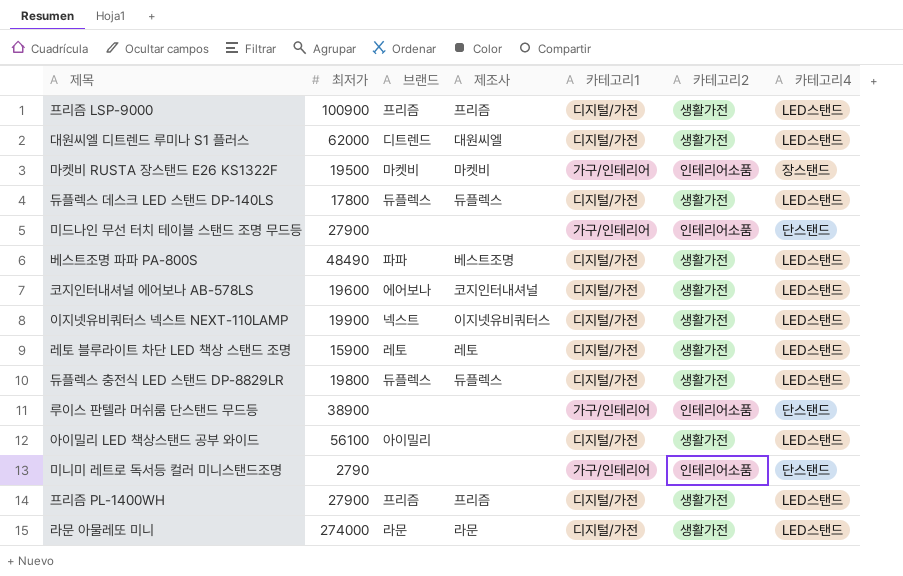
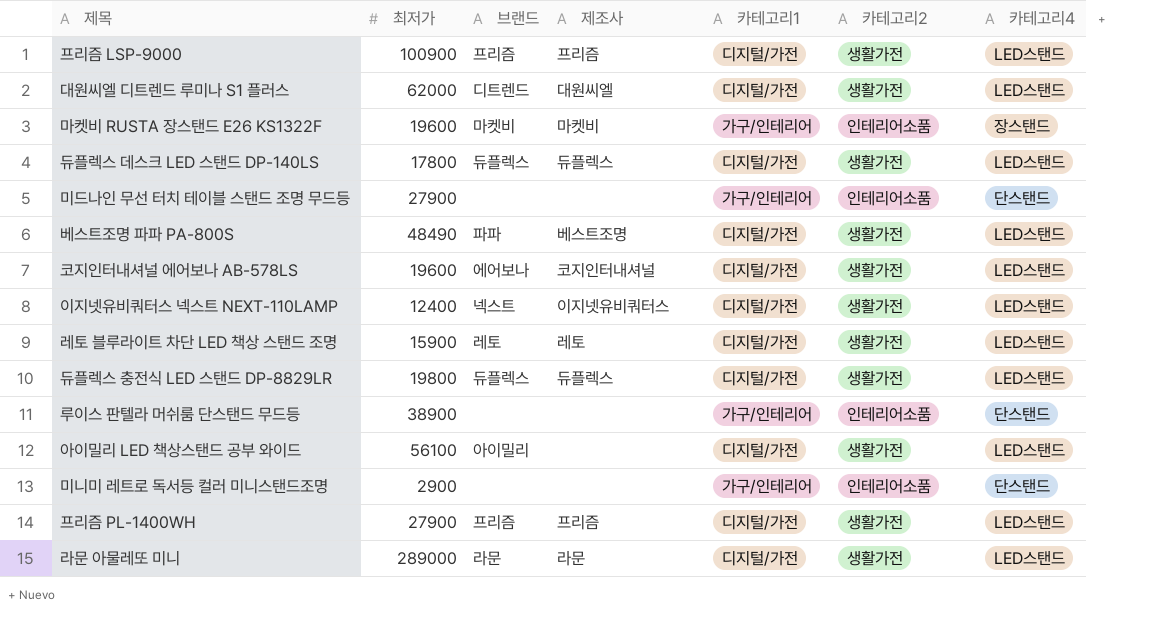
마켓비 RUSTA 장스탠드 E26 KS1322F | 최저가: 19500 -> 19600
이지넷유비쿼터스 넥스트 NEXT-110LAMP | 최저가: 19900 -> 12400
미니미 레트로 독서등 컬러 미니스탠드조명 | 최저가: 2790 -> 2900
라문 아물레또 미니 | 최저가: 274000 -> 289000

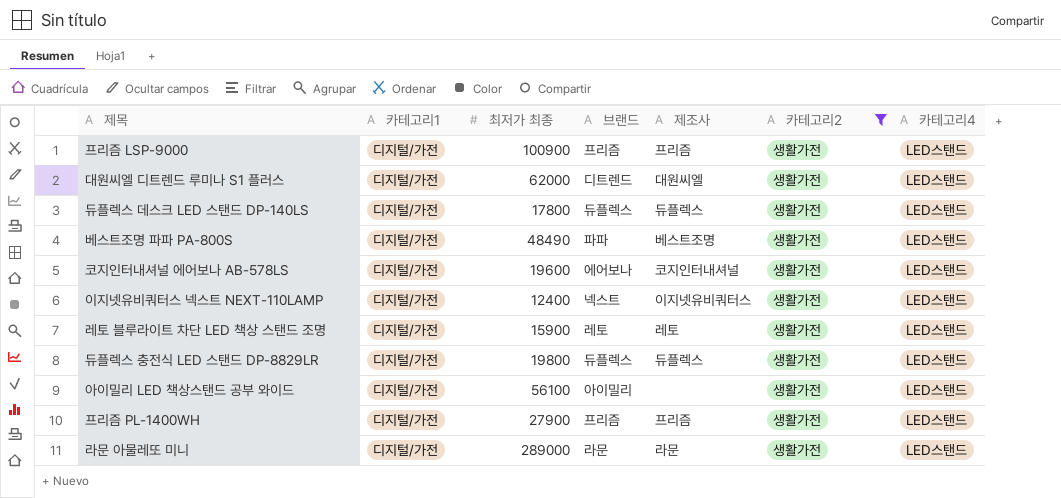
filter: none -> 카테고리2 = 생활가전
column 카테고리1 | position: 5 -> 2
column name: 최저가 -> 최저가 최종

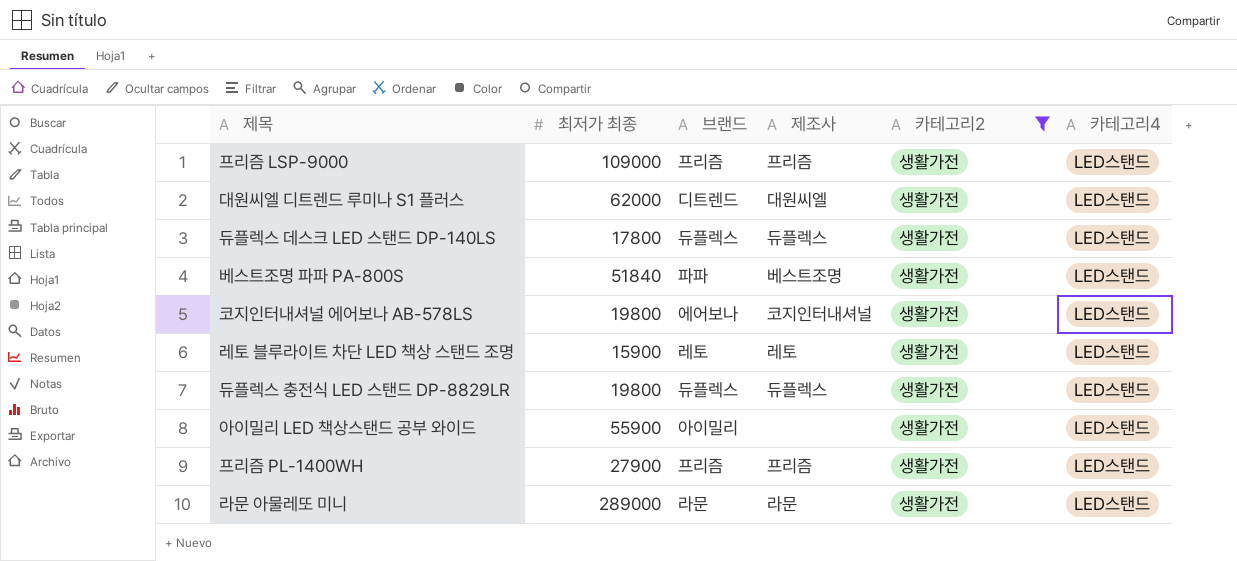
column 카테고리1 | position: 2 -> none
row 이지넷유비쿼터스 넥스트 NEXT-110LAMP: 디지털/가전 | 12400 | 넥스트 | 이지넷유비쿼터스 | 생활가전 | LED스탠드 -> none
프리즘 LSP-9000 | 최저가 최종: 100900 -> 109000
베스트조명 파파 PA-800S | 최저가 최종: 48490 -> 51840
코지인터내셔널 에어보나 AB-578LS | 최저가 최종: 19600 -> 19800
아이밀리 LED 책상스탠드 공부 와이드 | 최저가 최종: 56100 -> 55900

